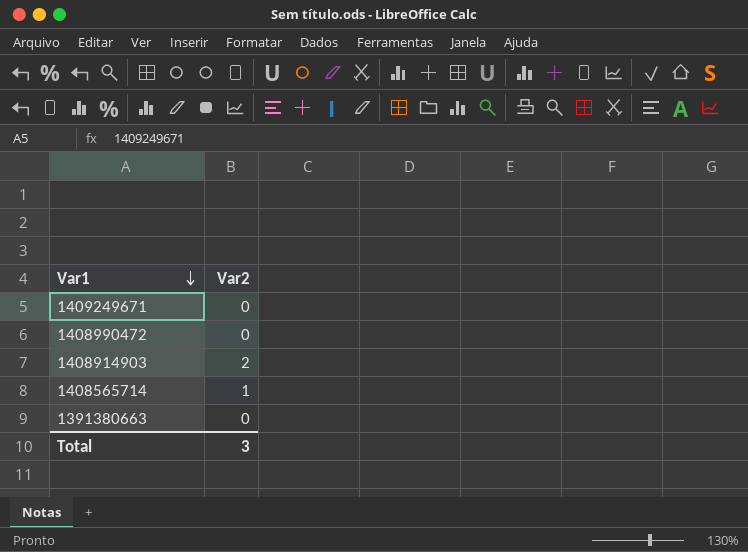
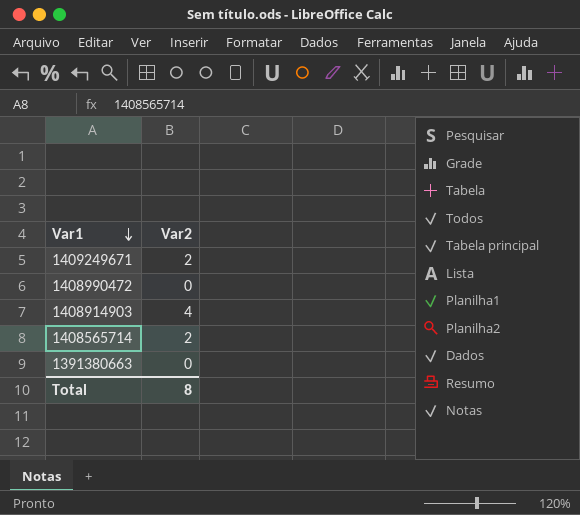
1409249671 | Var2: 0 -> 2
1408914903 | Var2: 2 -> 4
1408565714 | Var2: 1 -> 2
Total | Var2: 3 -> 8

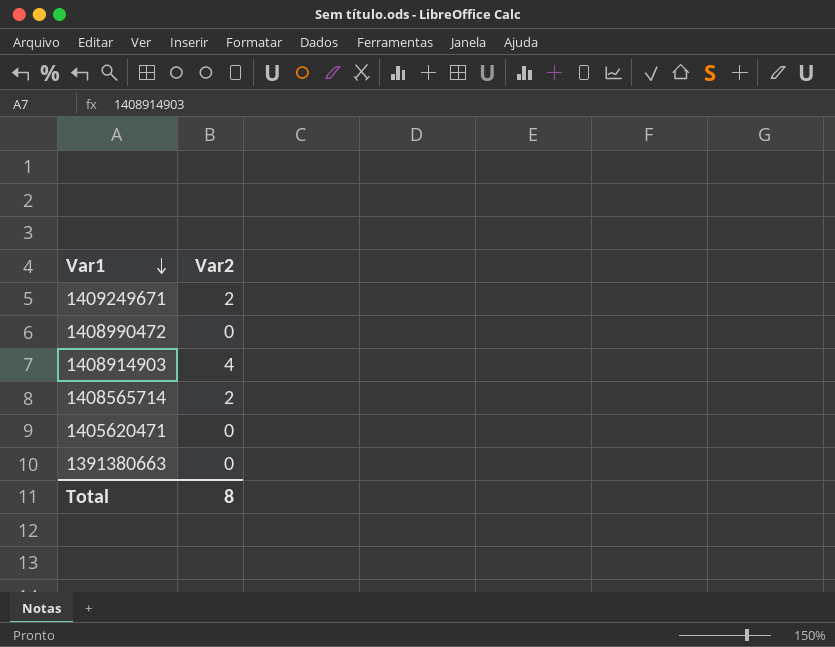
row 1405620471: none -> 0

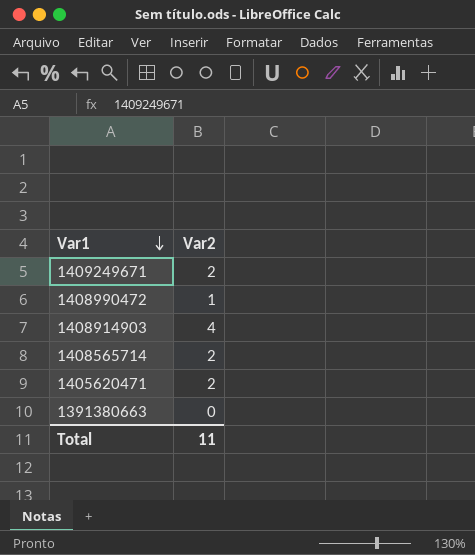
1408990472 | Var2: 0 -> 1
1405620471 | Var2: 0 -> 2
Total | Var2: 8 -> 11

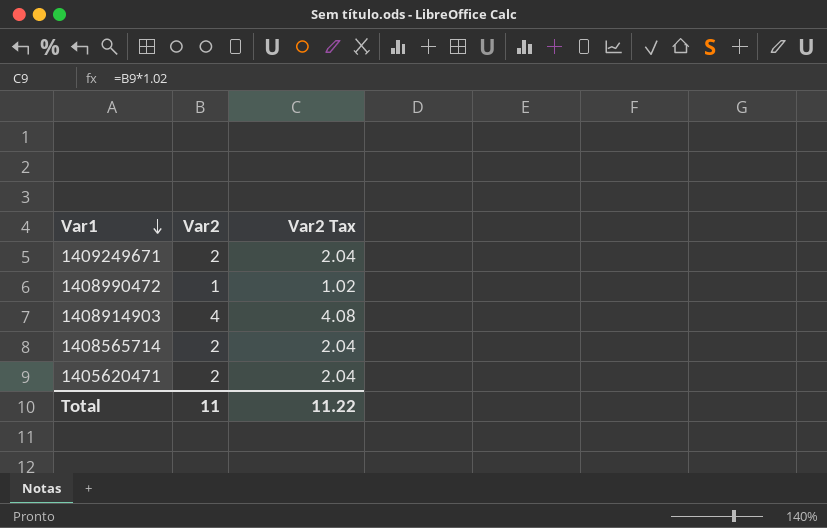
column Var2 Tax | formula: none -> [Var2] * 1.02
row 1391380663: 0 -> none

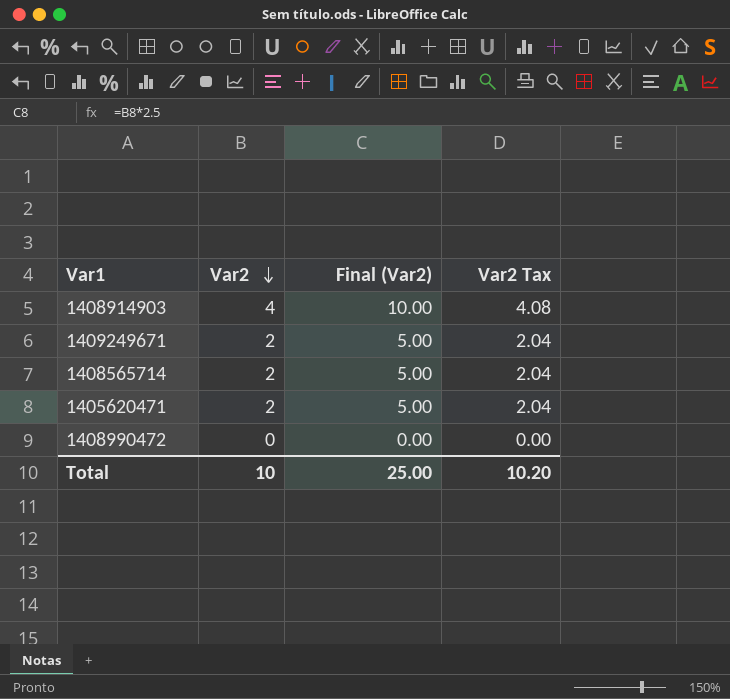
row order: Var1 descending -> Var2 descending
column Final (Var2) | formula: none -> [Var2] * 2.5
1408990472 | Var2: 1 -> 0
1408990472 | Var2 Tax: 1.02 -> 0.00
Total | Var2: 11 -> 10
Total | Var2 Tax: 11.22 -> 10.20

